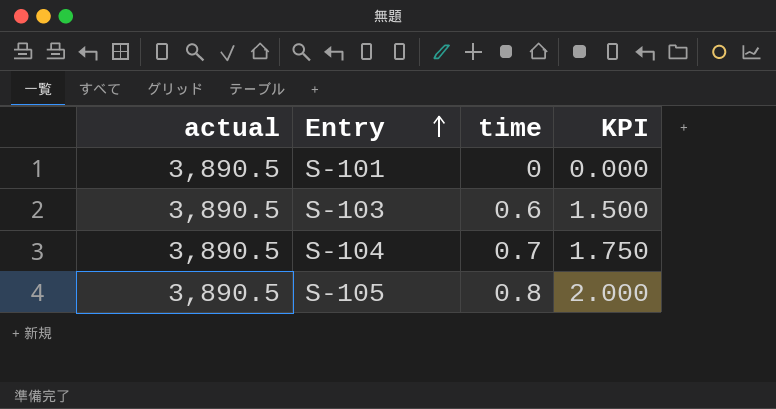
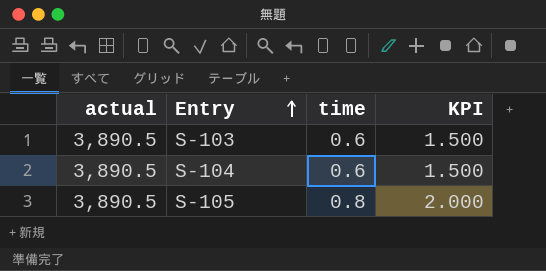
row S-101: 3,890.5 | 0 | 0.000 -> none
S-104 | time: 0.7 -> 0.6
S-104 | KPI: 1.750 -> 1.500

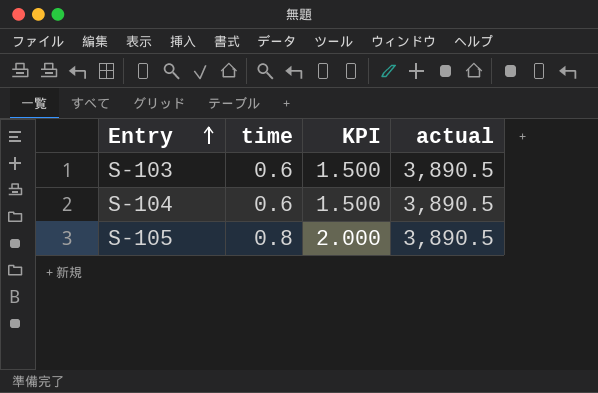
column actual | position: 1 -> 4

